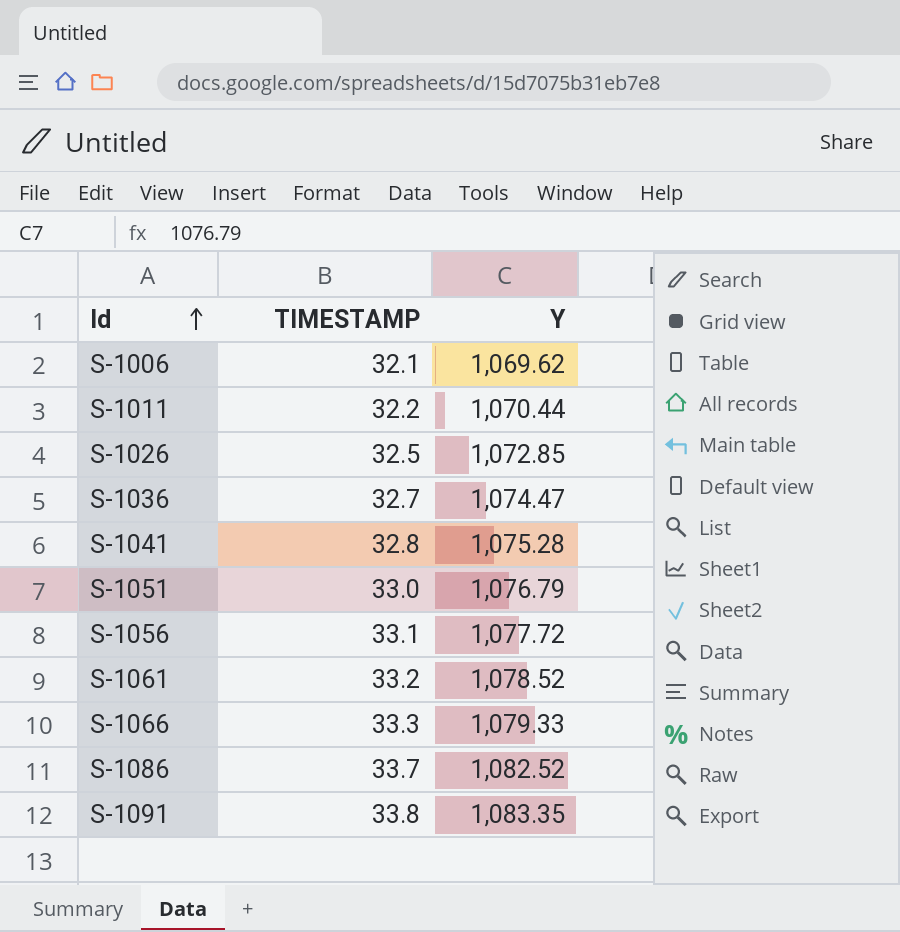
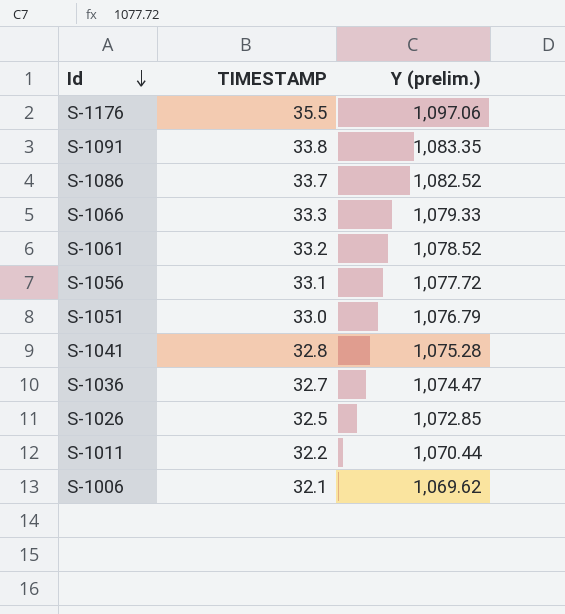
row order: Id ascending -> Id descending
column name: Y -> Y (prelim.)
row S-1176: none -> 35.5 | 1,097.06

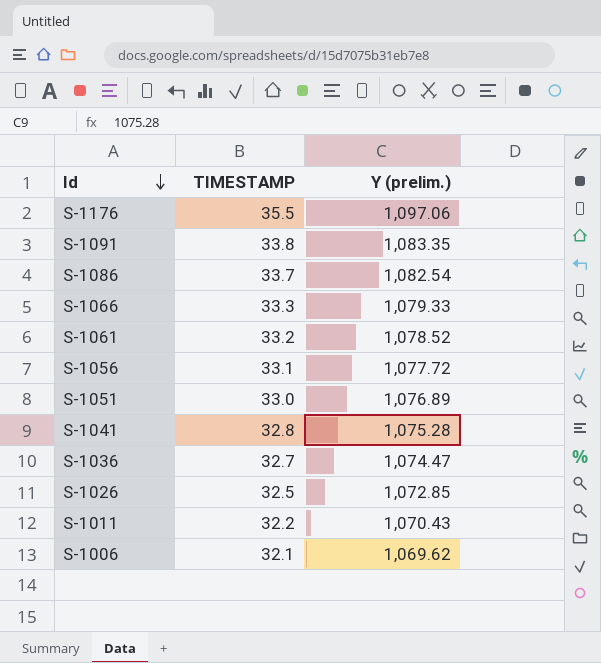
S-1086 | Y (prelim.): 1,082.52 -> 1,082.54
S-1051 | Y (prelim.): 1,076.79 -> 1,076.89
S-1011 | Y (prelim.): 1,070.44 -> 1,070.43

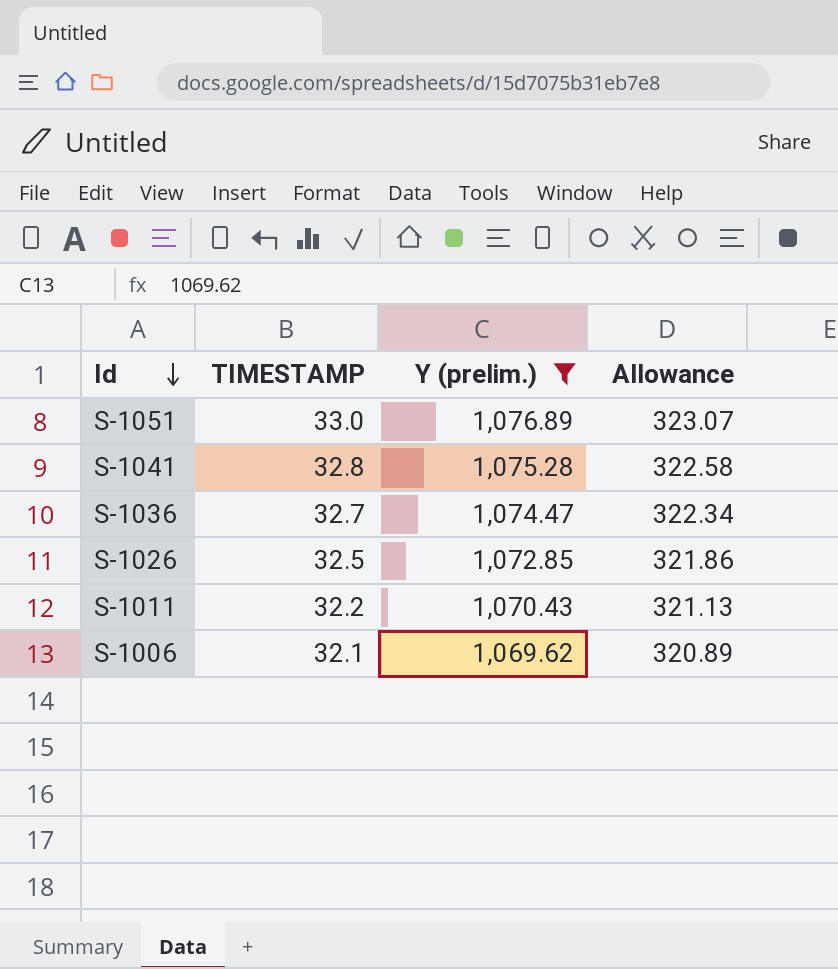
filter: none -> Y (prelim.) <= 1,076.89
column Allowance | formula: none -> [Y (prelim.)] * 0.3

